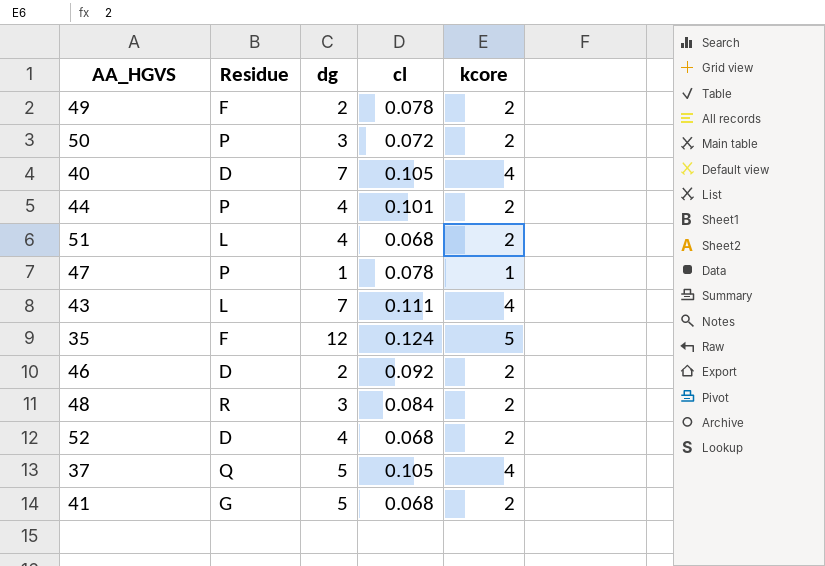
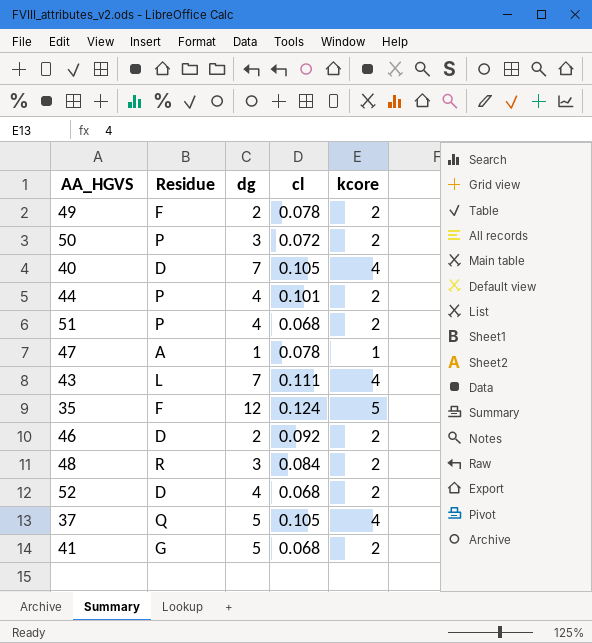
51 | Residue: L -> P
47 | Residue: P -> A

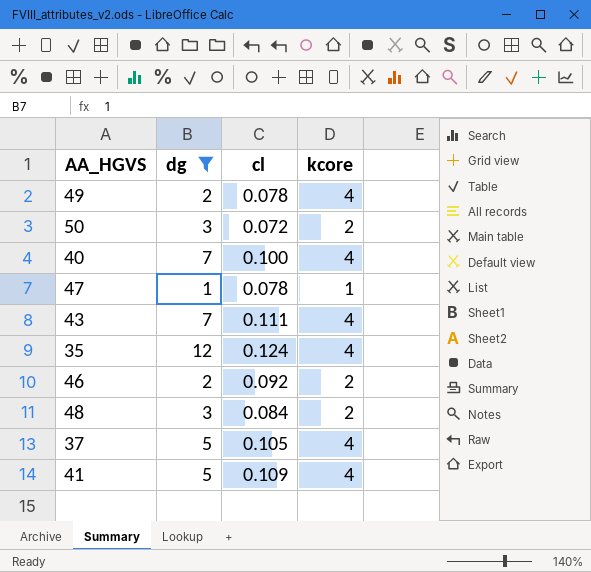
filter: none -> dg != 4
column Residue | position: 2 -> none
49 | kcore: 2 -> 4
40 | cl: 0.105 -> 0.100
35 | kcore: 5 -> 4
41 | cl: 0.068 -> 0.109
41 | kcore: 2 -> 4

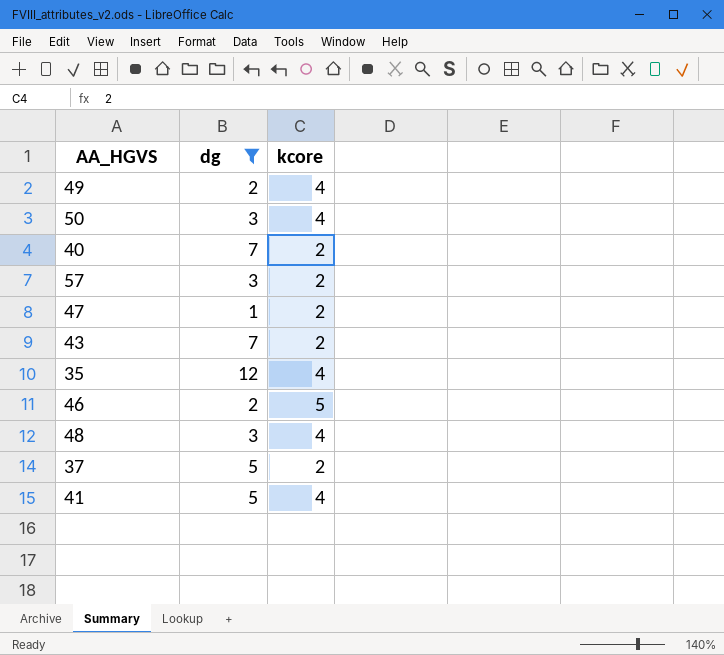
column cl | position: 3 -> none
50 | kcore: 2 -> 4
40 | kcore: 4 -> 2
row 57: none -> 3 | 2
47 | kcore: 1 -> 2
43 | kcore: 4 -> 2
46 | kcore: 2 -> 5
48 | kcore: 2 -> 4
37 | kcore: 4 -> 2

